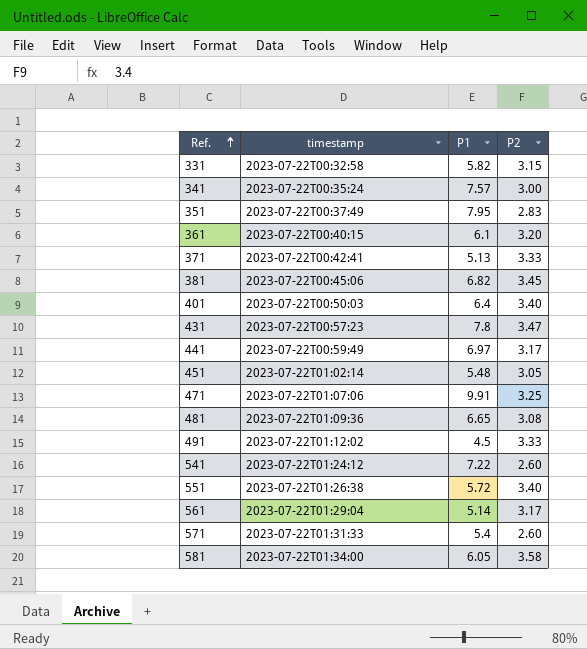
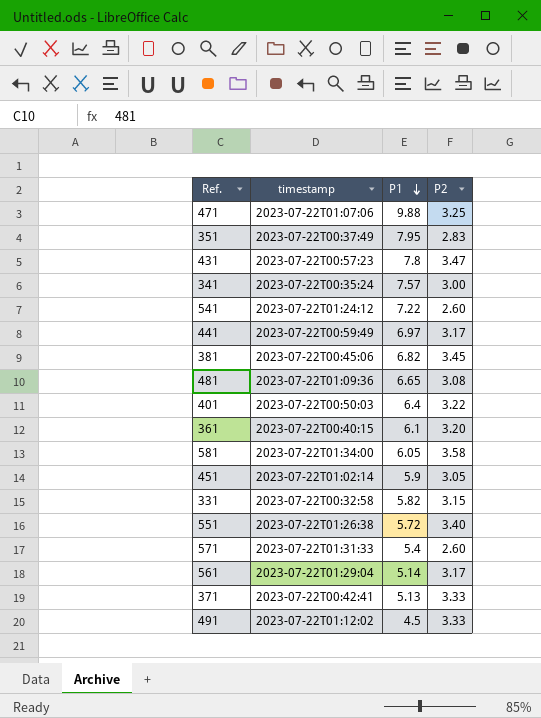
row order: Ref. ascending -> P1 descending
471 | P1: 9.91 -> 9.88
401 | P2: 3.40 -> 3.22
451 | P1: 5.48 -> 5.9

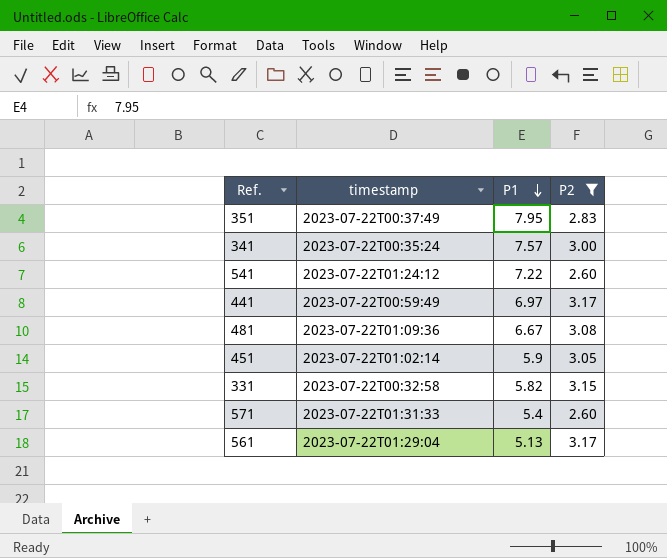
filter: none -> P2 <= 3.17
481 | P1: 6.65 -> 6.67
561 | P1: 5.14 -> 5.13

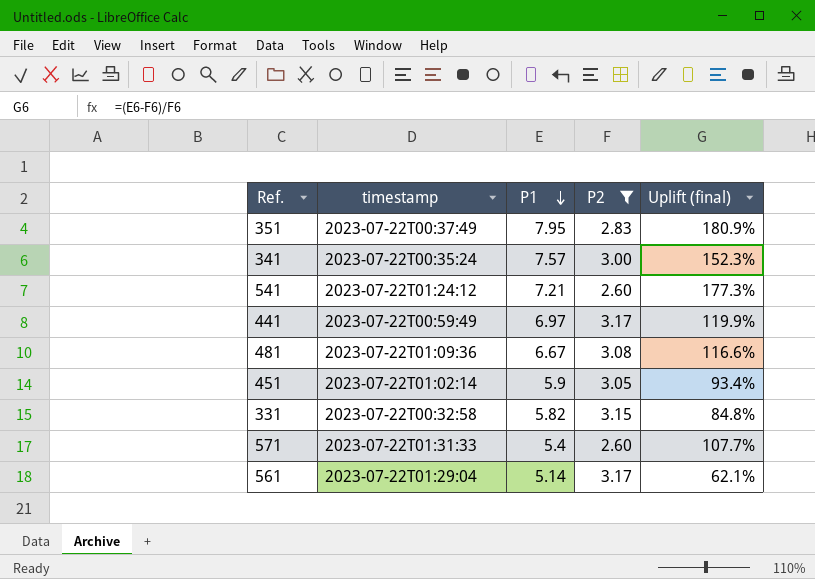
column Uplift (final) | formula: none -> ([P1] - [P2]) / [P2]
541 | P1: 7.22 -> 7.21
561 | P1: 5.13 -> 5.14

